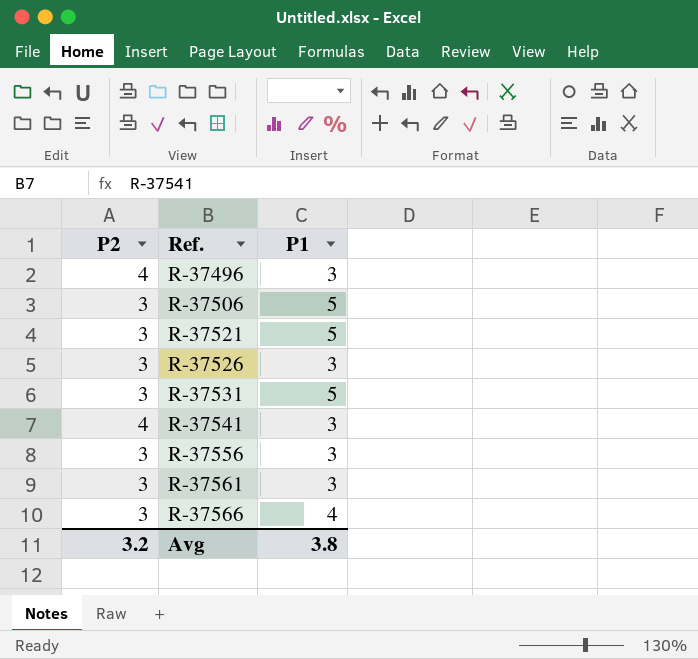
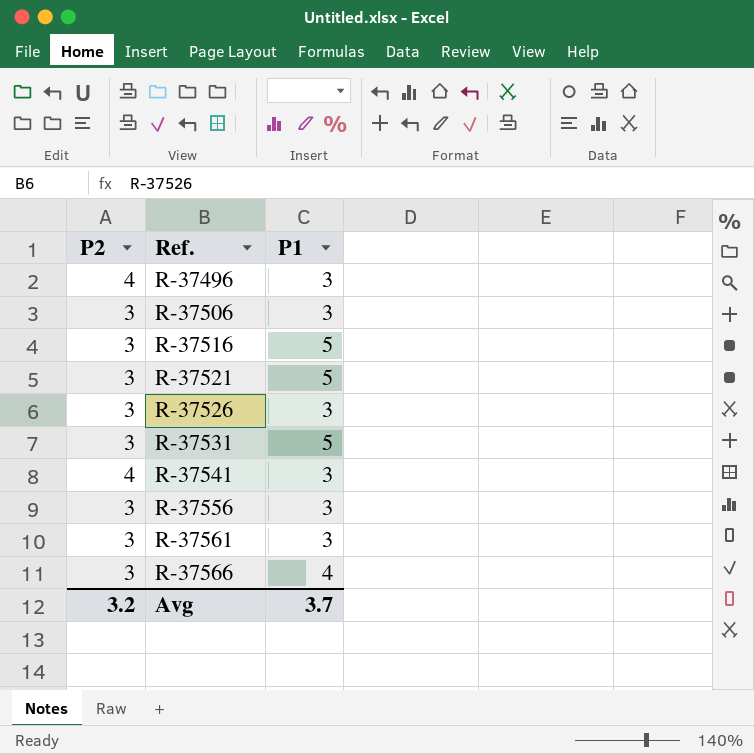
R-37506 | P1: 5 -> 3
row R-37516: none -> 3 | 5
Avg | P1: 3.8 -> 3.7

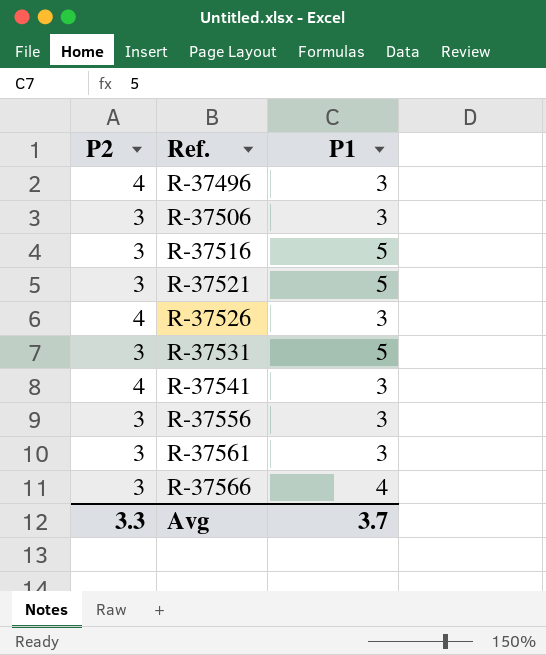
R-37526 | P2: 3 -> 4
Avg | P2: 3.2 -> 3.3

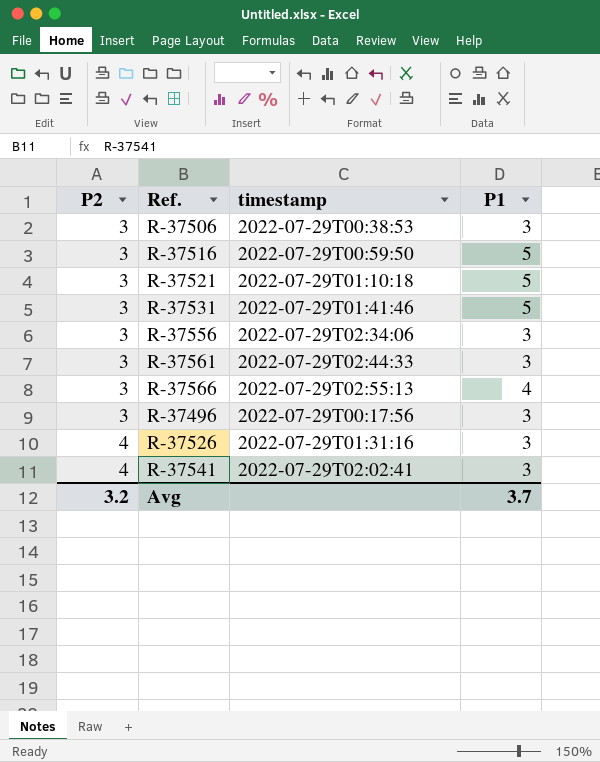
row order: Ref. ascending -> P2 ascending
column timestamp | position: none -> 3
R-37496 | P2: 4 -> 3
Avg | P2: 3.3 -> 3.2

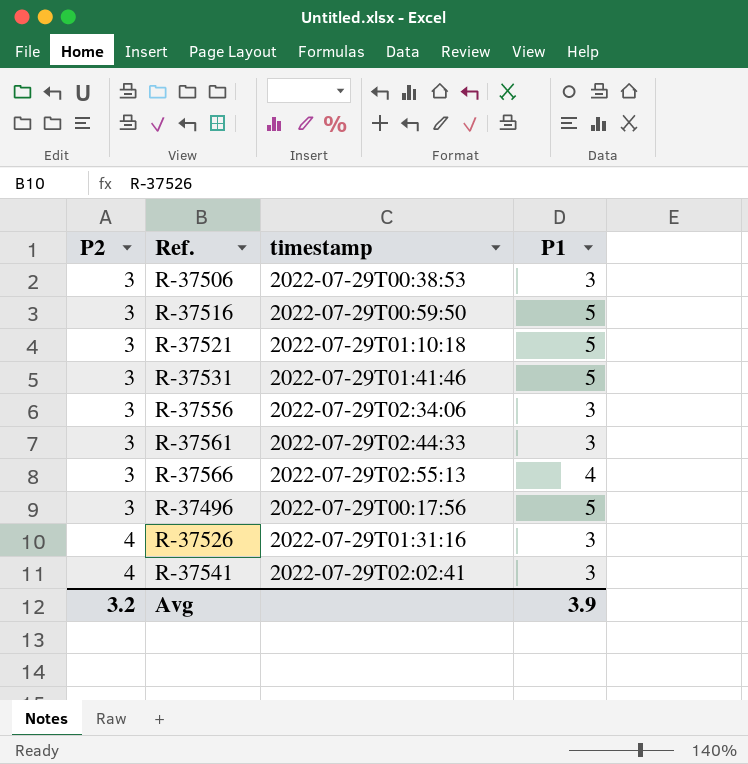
R-37496 | P1: 3 -> 5
Avg | P1: 3.7 -> 3.9

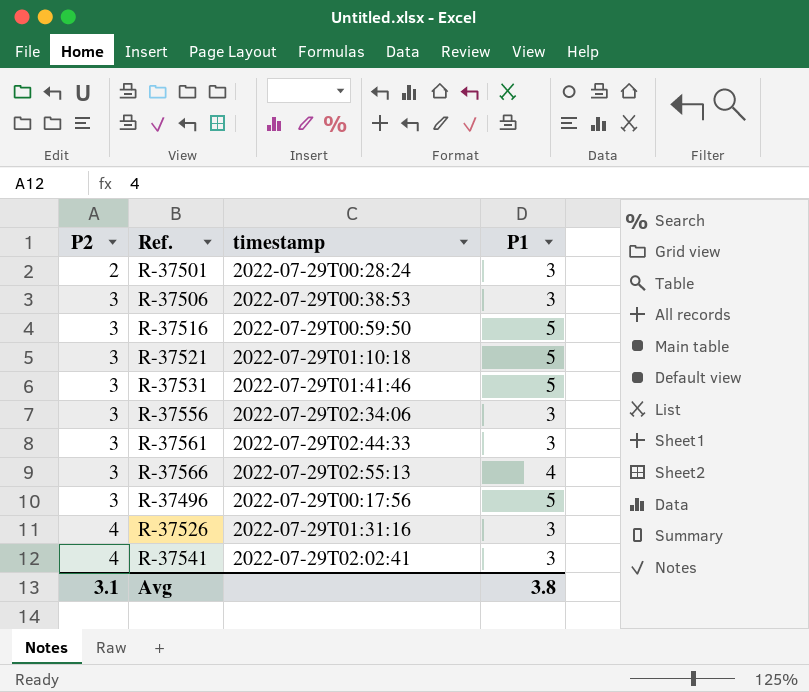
row R-37501: none -> 2 | 2022-07-29T00:28:24 | 3
Avg | P2: 3.2 -> 3.1
Avg | P1: 3.9 -> 3.8

